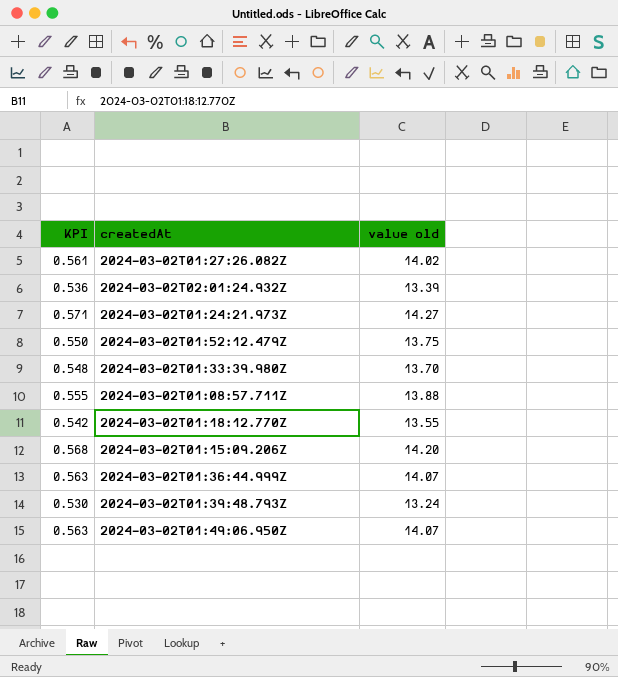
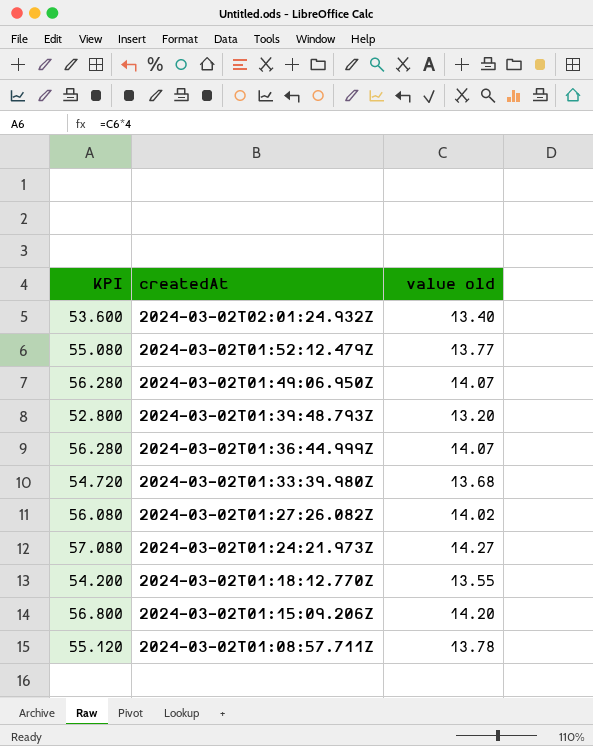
row order: none -> createdAt descending
column KPI | formula: [value old] * 0.04 -> [value old] * 4
2024-03-02T02:01:24.932Z | value old: 13.39 -> 13.40
2024-03-02T01:52:12.479Z | value old: 13.75 -> 13.77
2024-03-02T01:39:48.793Z | value old: 13.24 -> 13.20
2024-03-02T01:33:39.980Z | value old: 13.70 -> 13.68
2024-03-02T01:08:57.711Z | value old: 13.88 -> 13.78

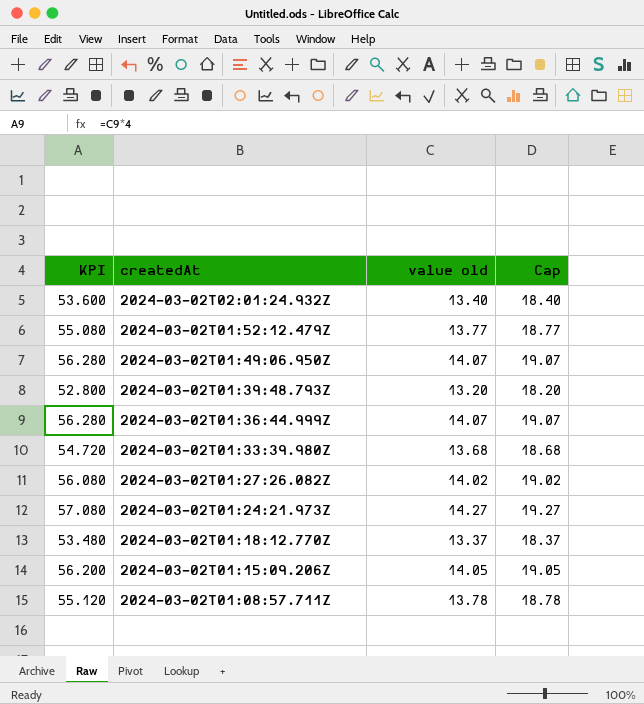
column Cap | formula: none -> [value old] + 5
2024-03-02T01:18:12.770Z | KPI: 54.200 -> 53.480
2024-03-02T01:18:12.770Z | value old: 13.55 -> 13.37
2024-03-02T01:15:09.206Z | KPI: 56.800 -> 56.200
2024-03-02T01:15:09.206Z | value old: 14.20 -> 14.05

